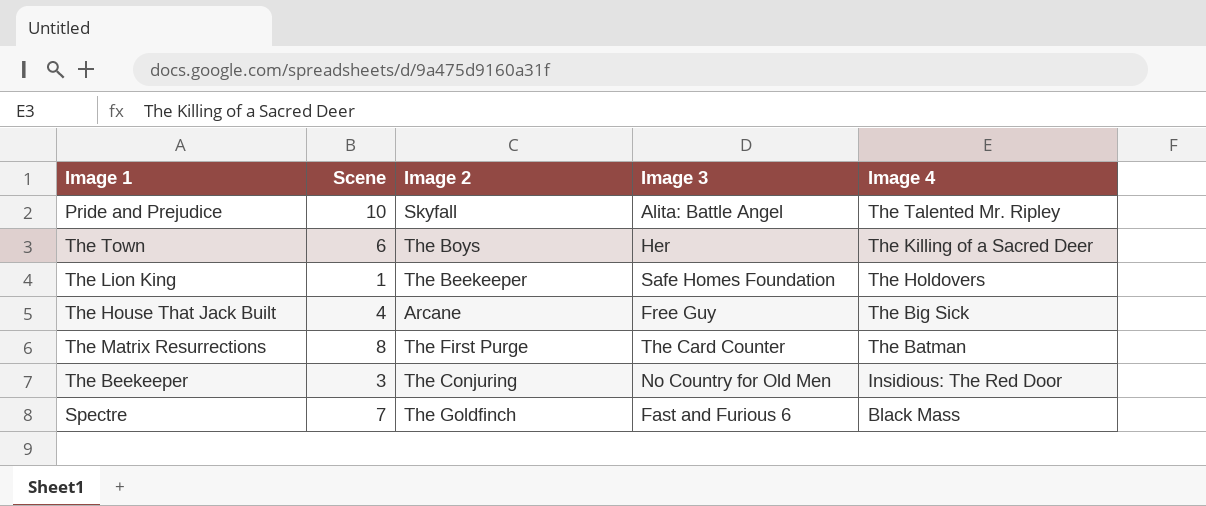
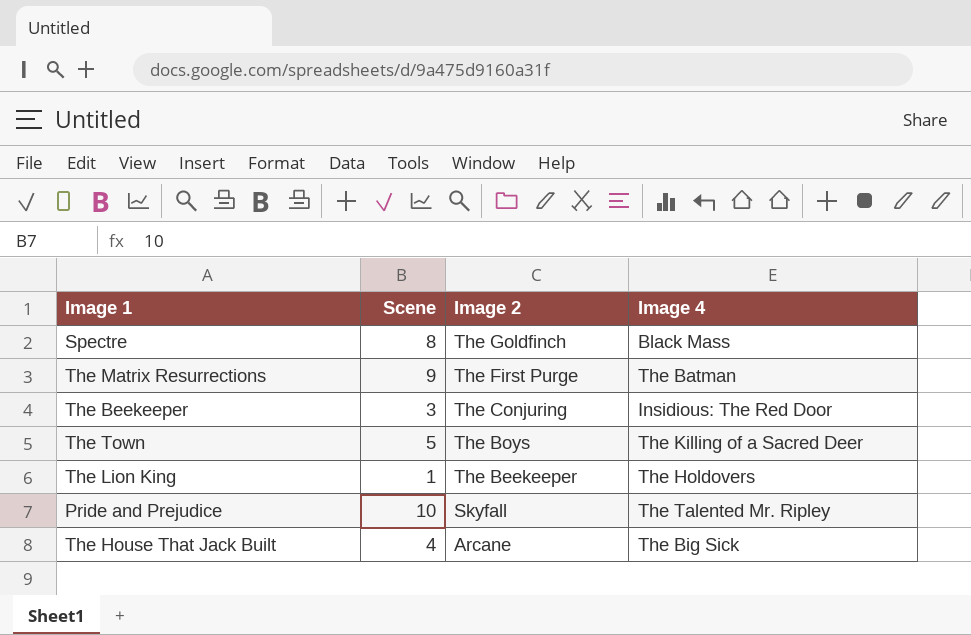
row order: Image 4 descending -> Image 2 descending
column Image 3 | position: 4 -> none
Spectre | Scene: 7 -> 8
The Matrix Resurrections | Scene: 8 -> 9
The Town | Scene: 6 -> 5

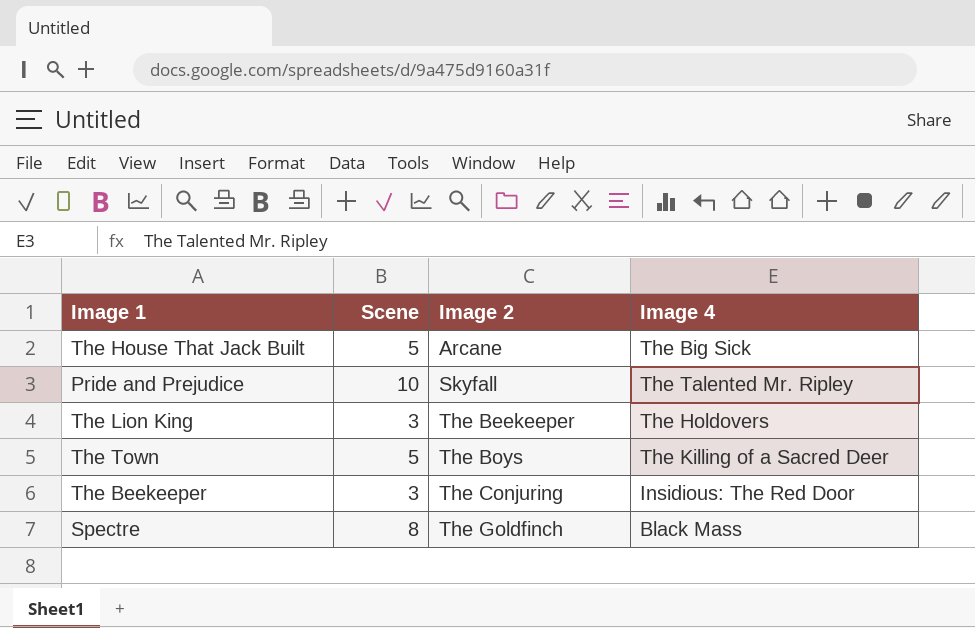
row order: Image 2 descending -> Image 2 ascending
row The Matrix Resurrections: 9 | The First Purge | The Batman -> none
The House That Jack Built | Scene: 4 -> 5
The Lion King | Scene: 1 -> 3

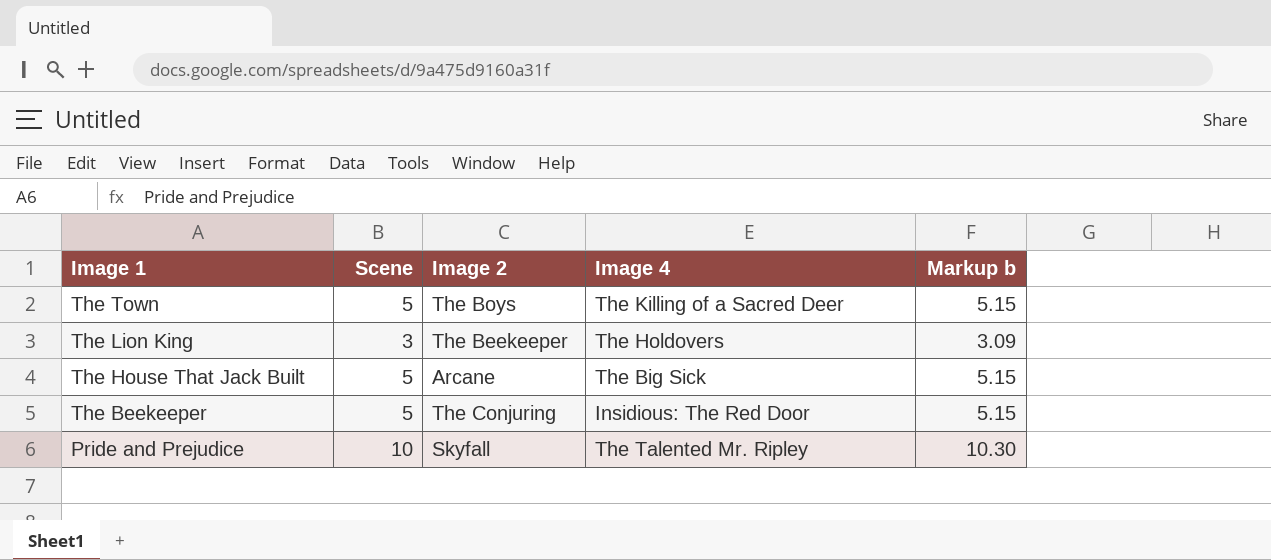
row order: Image 2 ascending -> Image 1 descending
column Markup b | formula: none -> [Scene] * 1.03
row Spectre: 8 | The Goldfinch | Black Mass -> none
The Beekeeper | Scene: 3 -> 5

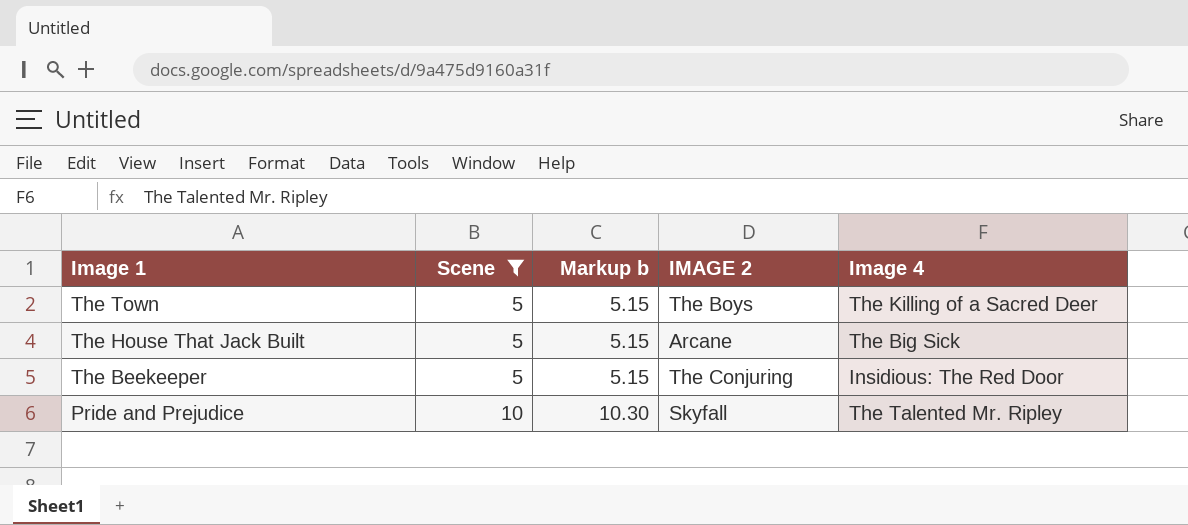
filter: none -> Scene != 3
column Markup b | position: 5 -> 3
column name: Image 2 -> IMAGE 2

